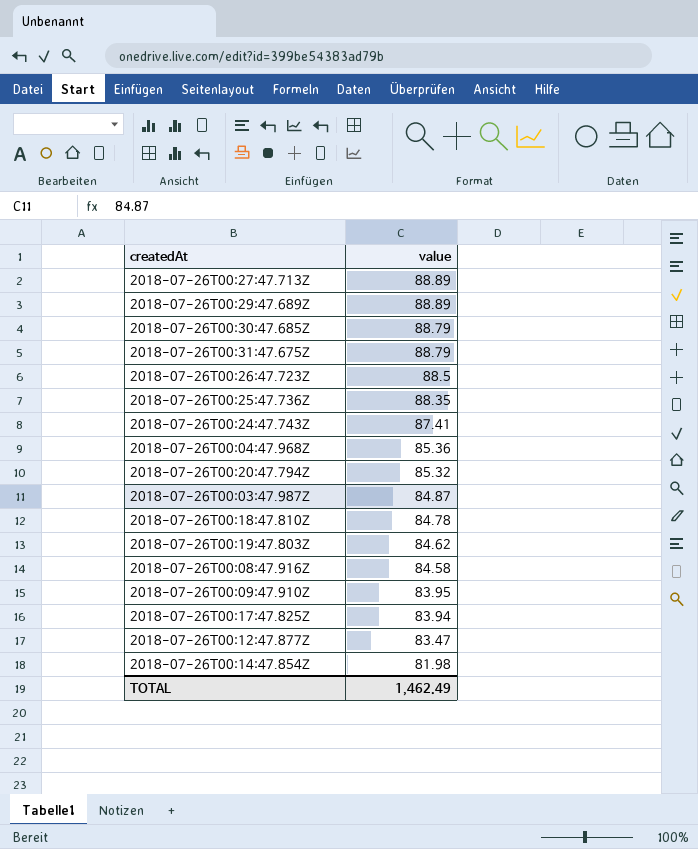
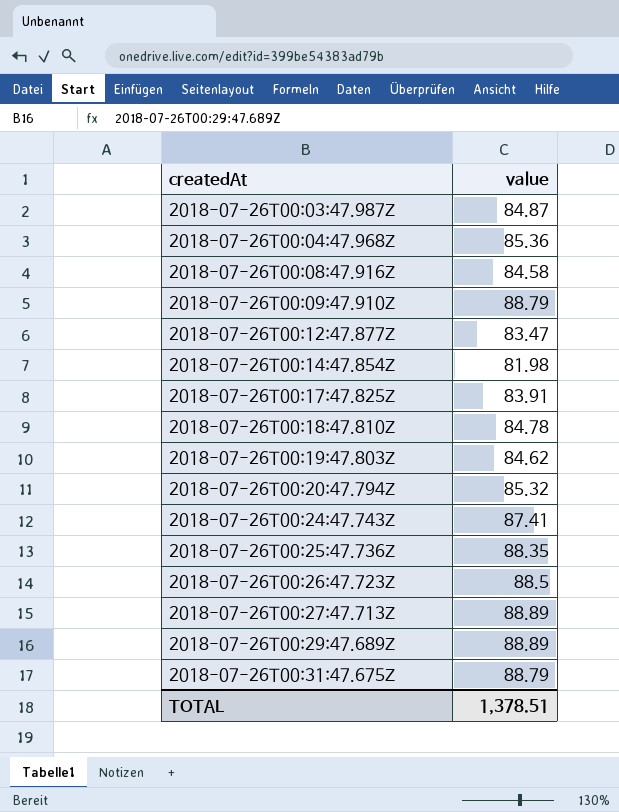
row order: value descending -> createdAt ascending
row 2018-07-26T00:30:47.685Z: 88.79 -> none
2018-07-26T00:09:47.910Z | value: 83.95 -> 88.79
2018-07-26T00:17:47.825Z | value: 83.94 -> 83.91
TOTAL | value: 1,462.49 -> 1,378.51

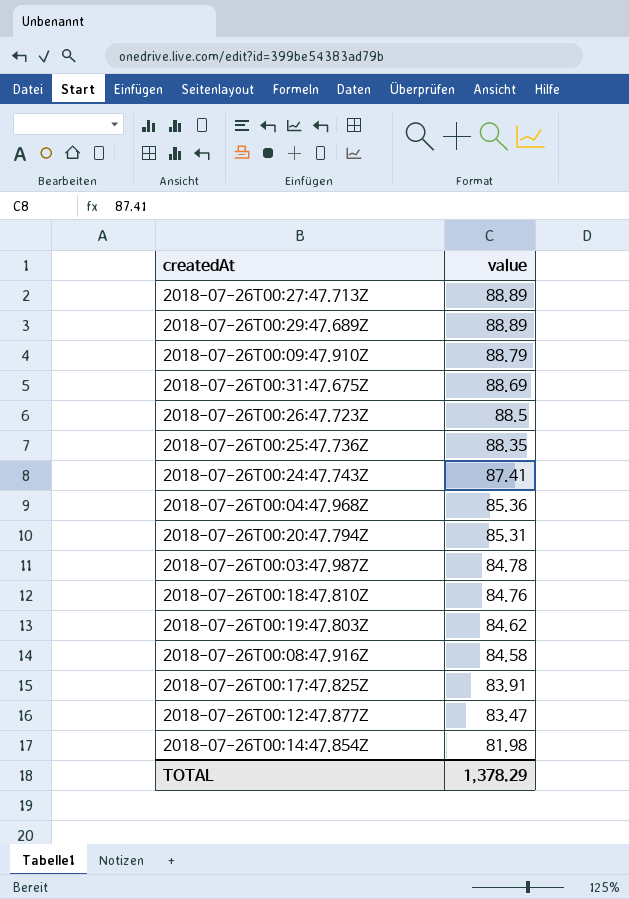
row order: createdAt ascending -> value descending
2018-07-26T00:31:47.675Z | value: 88.79 -> 88.69
2018-07-26T00:20:47.794Z | value: 85.32 -> 85.31
2018-07-26T00:03:47.987Z | value: 84.87 -> 84.78
2018-07-26T00:18:47.810Z | value: 84.78 -> 84.76
TOTAL | value: 1,378.51 -> 1,378.29

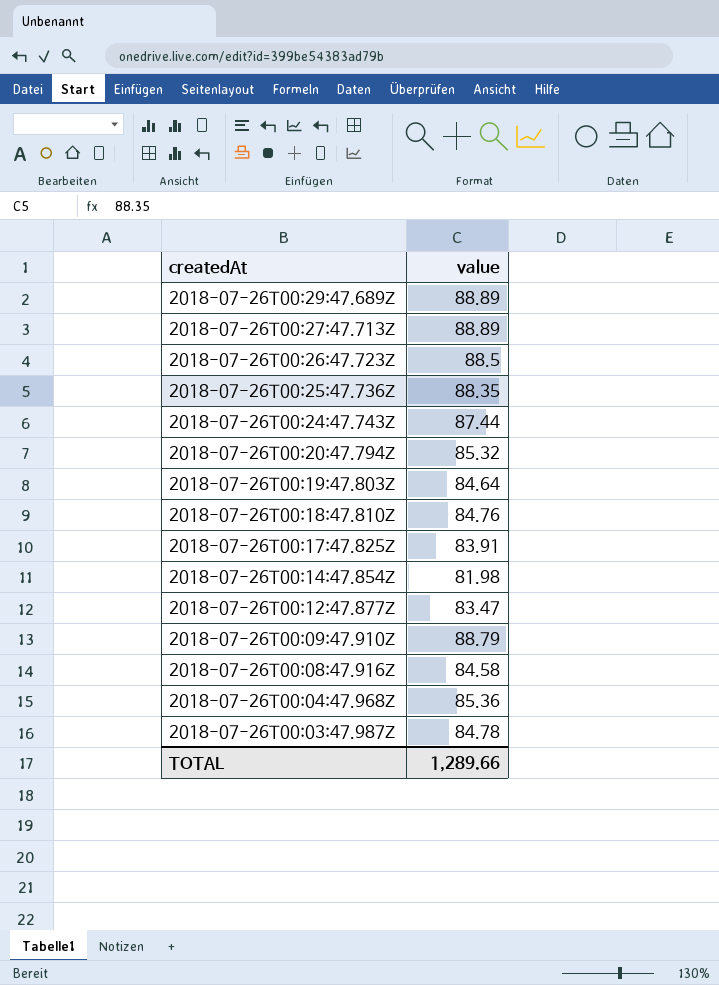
row order: value descending -> createdAt descending
row 2018-07-26T00:31:47.675Z: 88.69 -> none
2018-07-26T00:24:47.743Z | value: 87.41 -> 87.44
2018-07-26T00:20:47.794Z | value: 85.31 -> 85.32
2018-07-26T00:19:47.803Z | value: 84.62 -> 84.64
TOTAL | value: 1,378.29 -> 1,289.66

